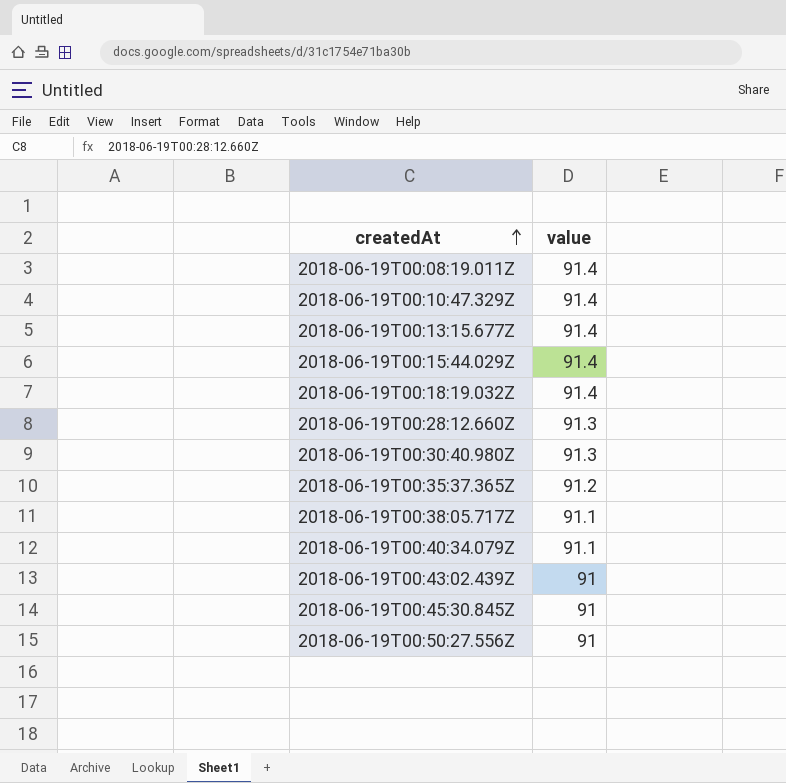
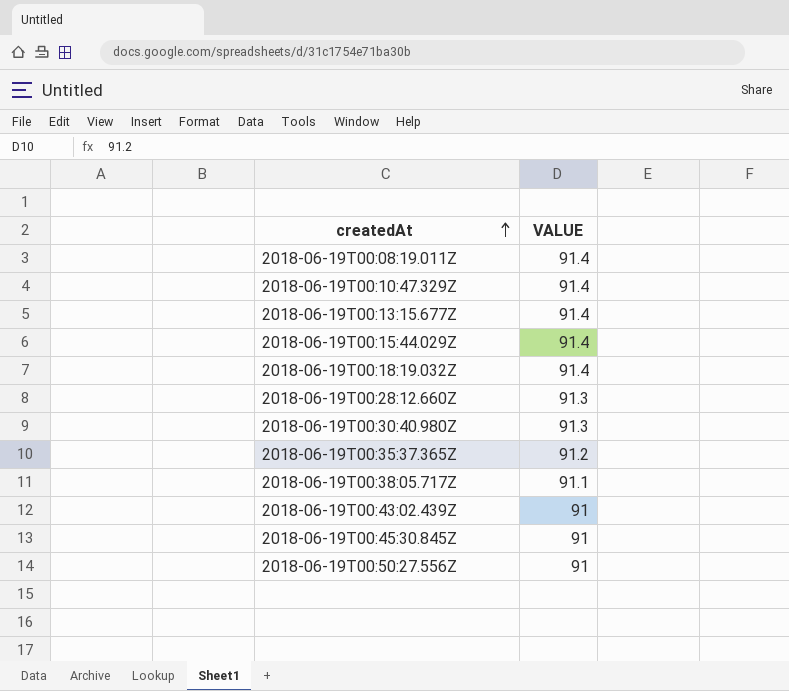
column name: value -> VALUE
row 2018-06-19T00:40:34.079Z: 91.1 -> none

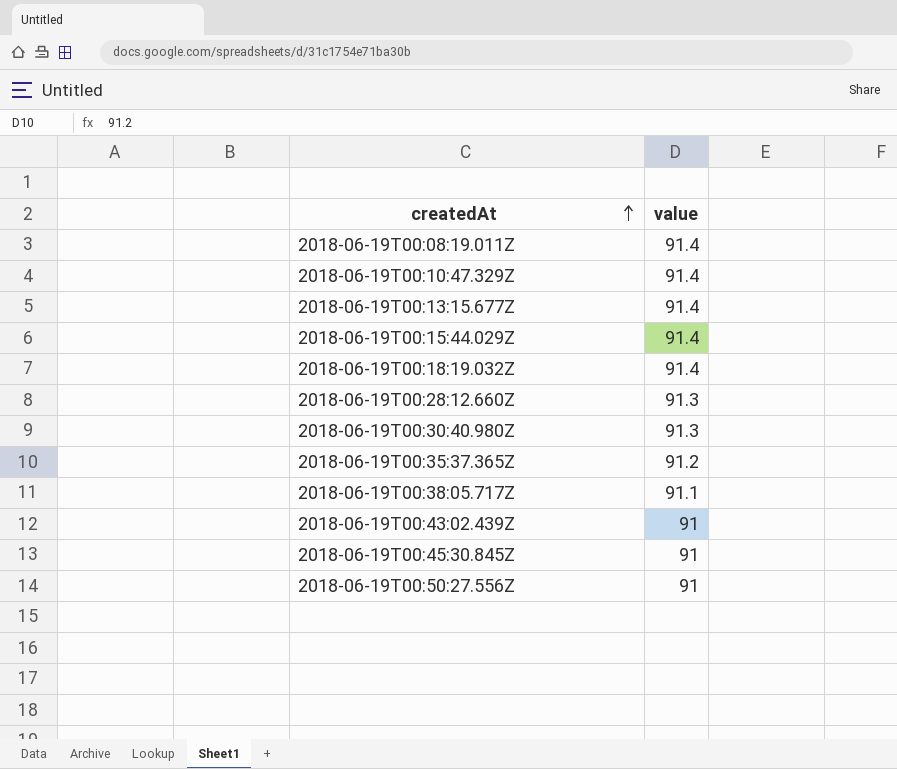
column name: VALUE -> value

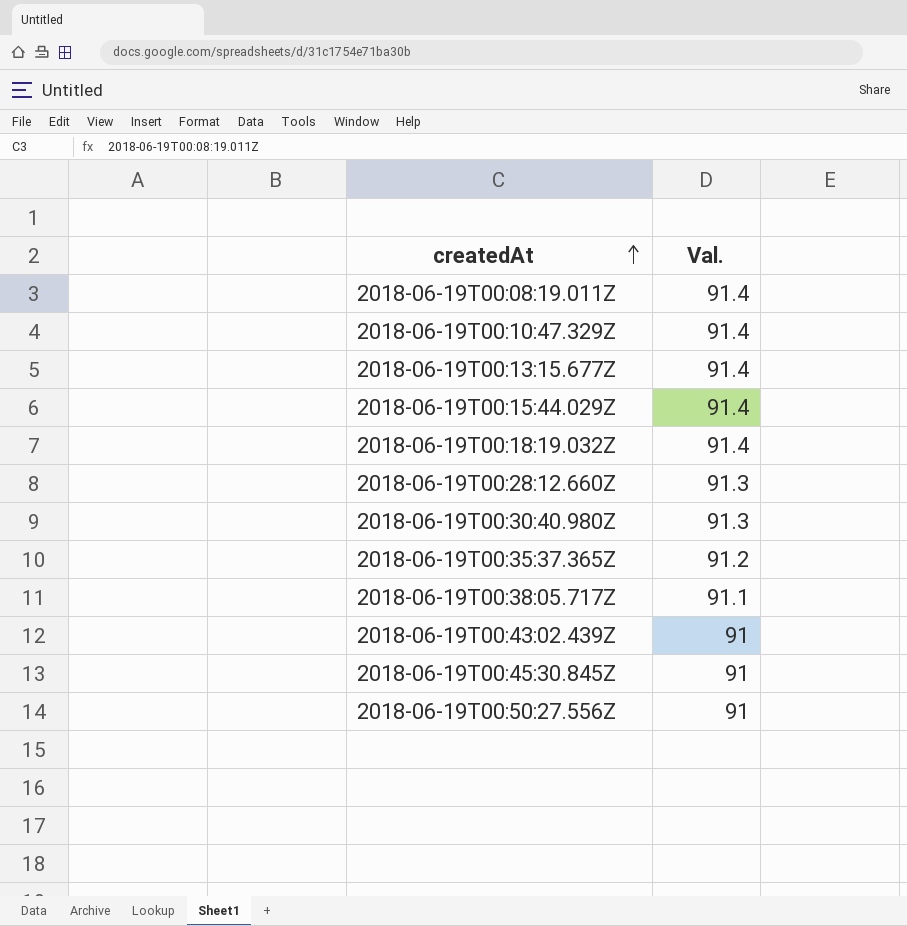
column name: value -> Val.

